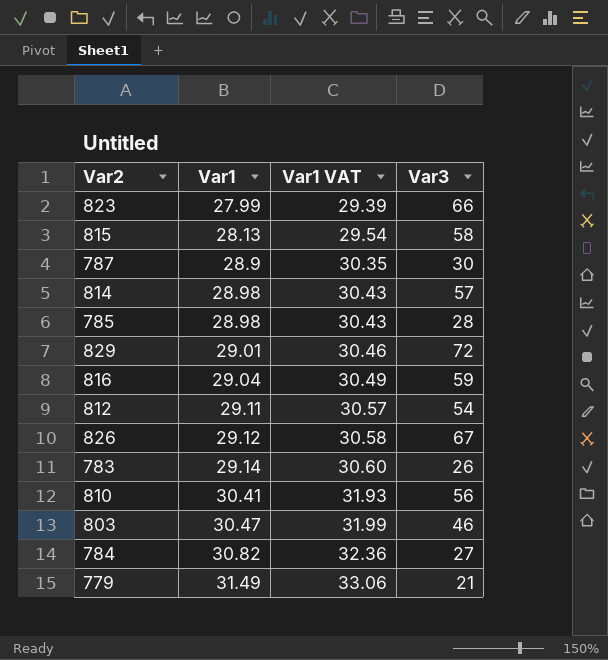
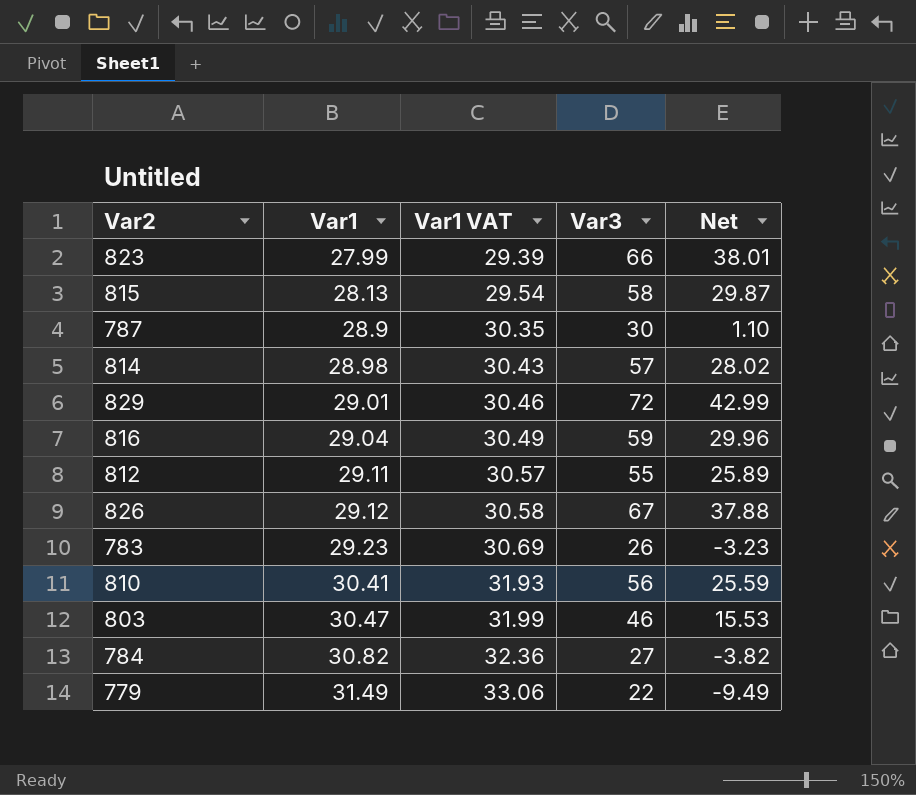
column Net | formula: none -> [Var3] - [Var1]
row 785: 28.98 | 30.43 | 28 -> none
812 | Var3: 54 -> 55
783 | Var1: 29.14 -> 29.23
783 | Var1 VAT: 30.60 -> 30.69
779 | Var3: 21 -> 22

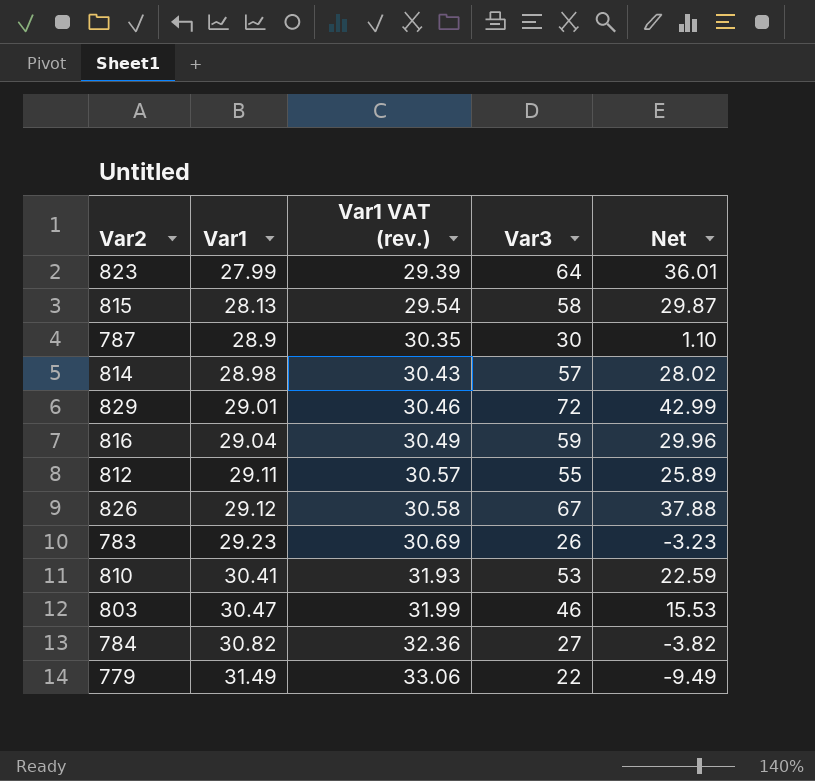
column name: Var1 VAT -> Var1 VAT (rev.)
823 | Var3: 66 -> 64
823 | Net: 38.01 -> 36.01
810 | Var3: 56 -> 53
810 | Net: 25.59 -> 22.59

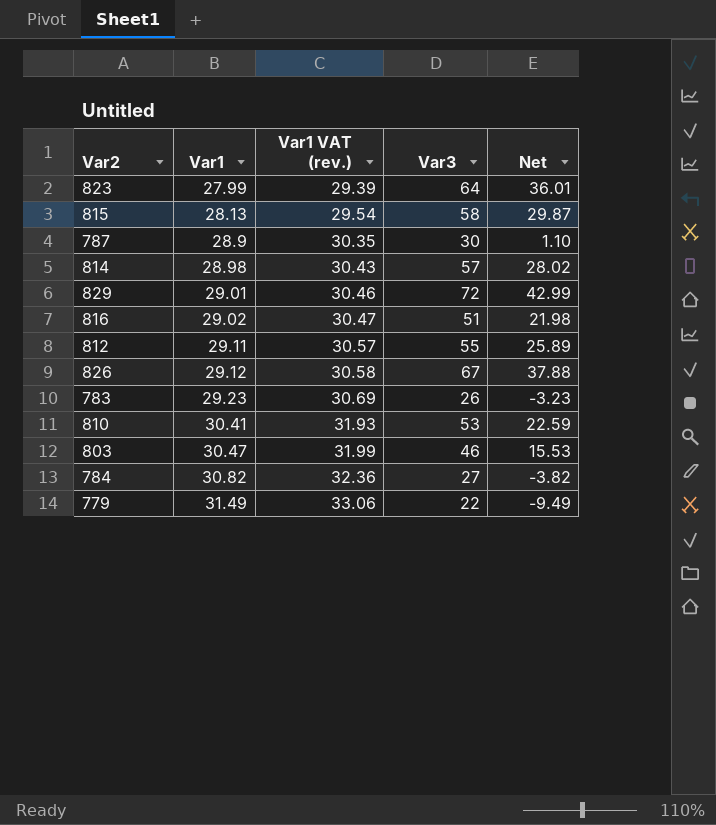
816 | Var1: 29.04 -> 29.02
816 | Var1 VAT (rev.): 30.49 -> 30.47
816 | Var3: 59 -> 51
816 | Net: 29.96 -> 21.98

